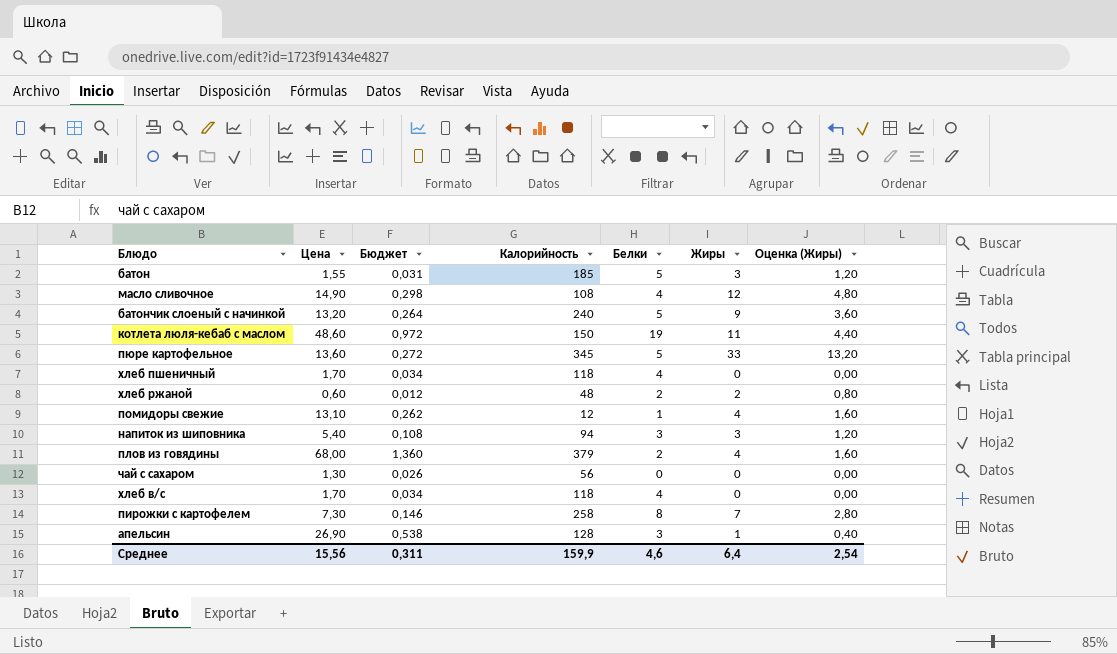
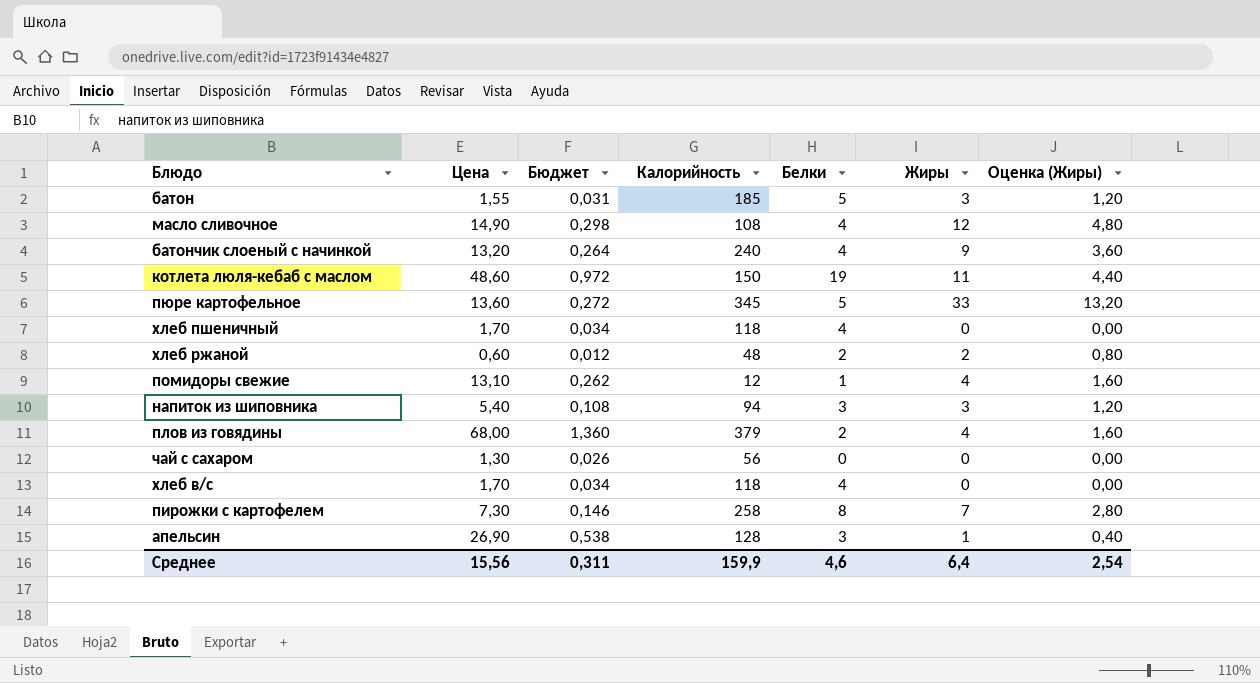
батончик слоеный с начинкой | Белки: 5 -> 4

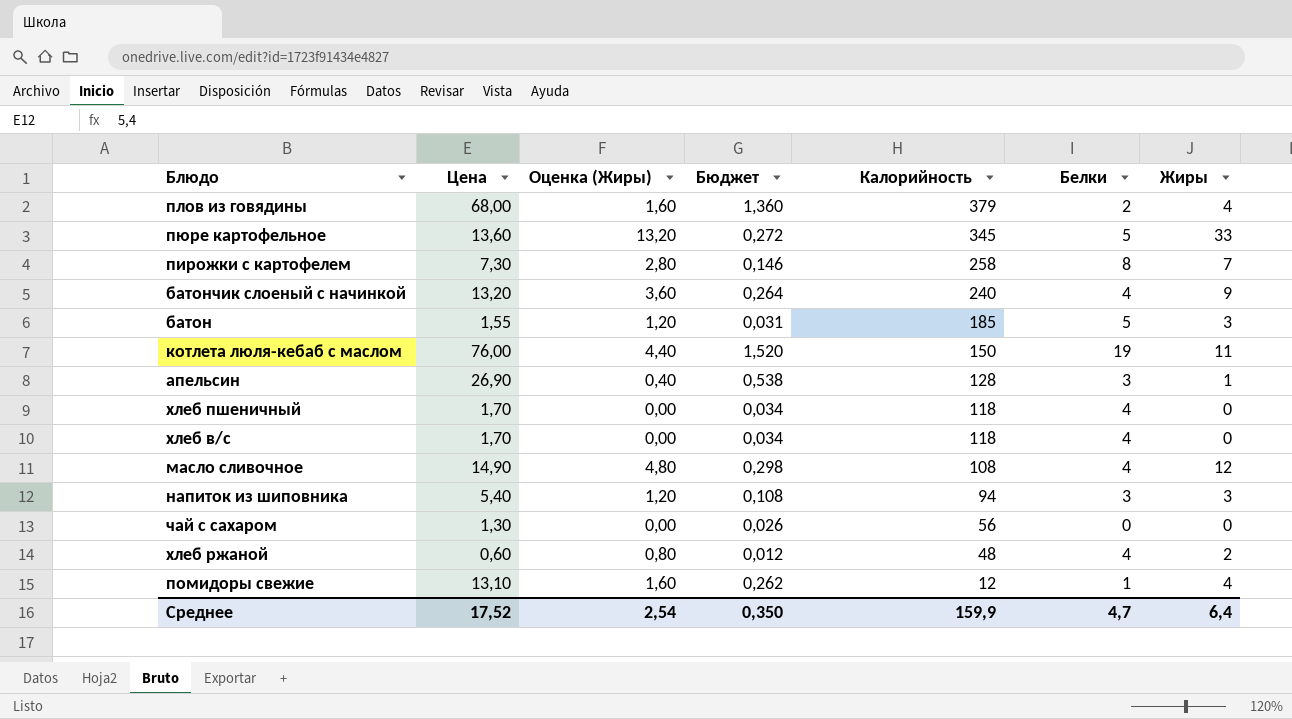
row order: none -> Калорийность descending
column Оценка (Жиры) | position: 7 -> 3
котлета люля-кебаб с маслом | Цена: 48,60 -> 76,00
котлета люля-кебаб с маслом | Бюджет: 0,972 -> 1,520
хлеб ржаной | Белки: 2 -> 4
Среднее | Цена: 15,56 -> 17,52
Среднее | Бюджет: 0,311 -> 0,350
Среднее | Белки: 4,6 -> 4,7

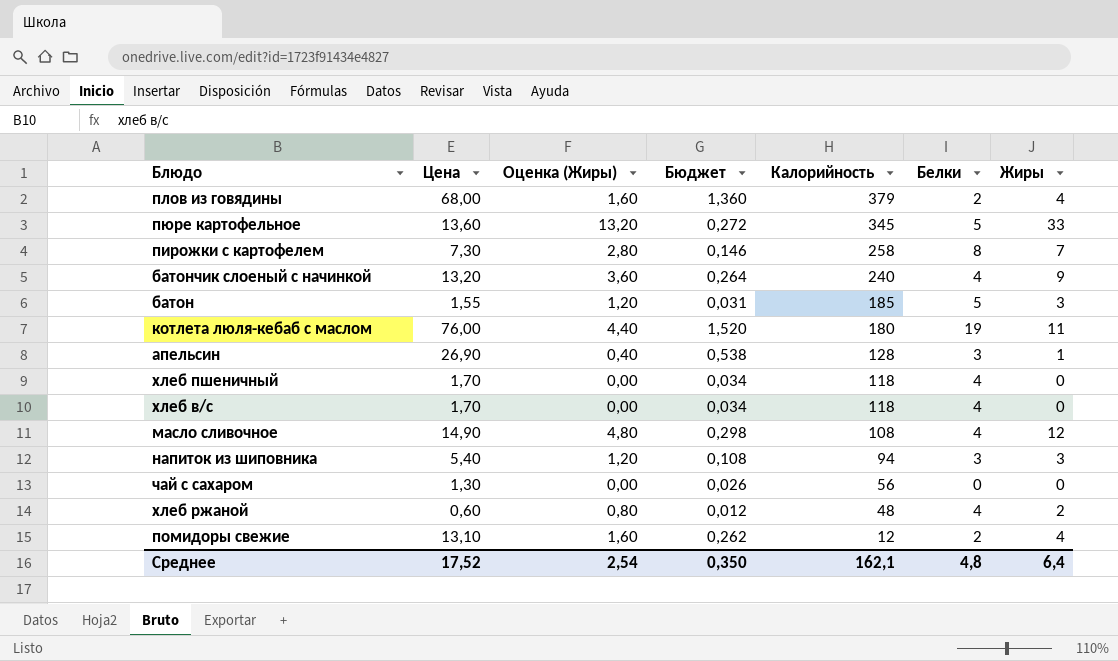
котлета люля-кебаб с маслом | Калорийность: 150 -> 180
помидоры свежие | Белки: 1 -> 2
Среднее | Калорийность: 159,9 -> 162,1
Среднее | Белки: 4,7 -> 4,8

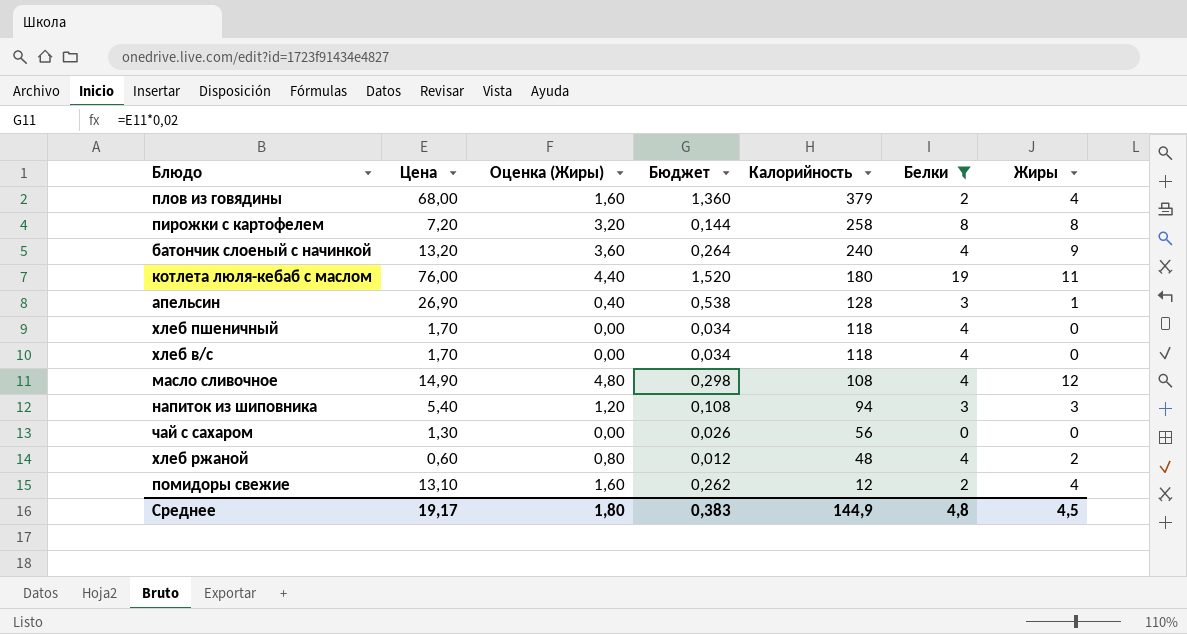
filter: none -> Белки != 5
пирожки с картофелем | Цена: 7,30 -> 7,20
пирожки с картофелем | Оценка (Жиры): 2,80 -> 3,20
пирожки с картофелем | Бюджет: 0,146 -> 0,144
пирожки с картофелем | Жиры: 7 -> 8
Среднее | Цена: 17,52 -> 19,17
Среднее | Оценка (Жиры): 2,54 -> 1,80
Среднее | Бюджет: 0,350 -> 0,383
Среднее | Калорийность: 162,1 -> 144,9
Среднее | Жиры: 6,4 -> 4,5

